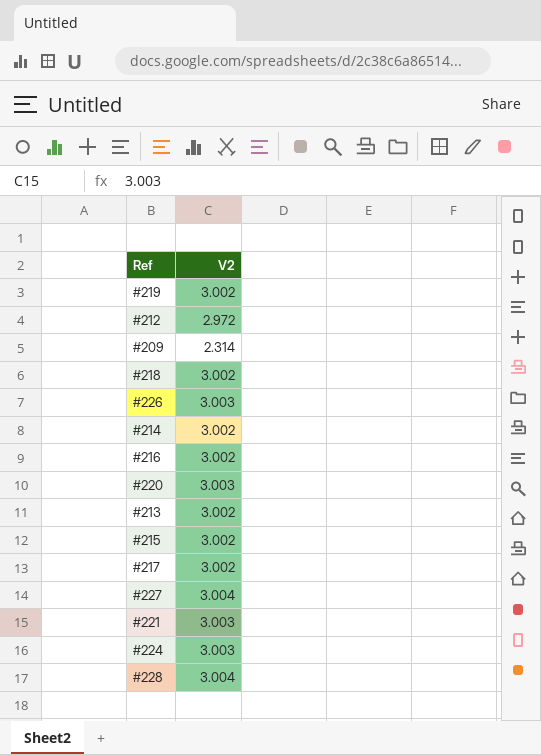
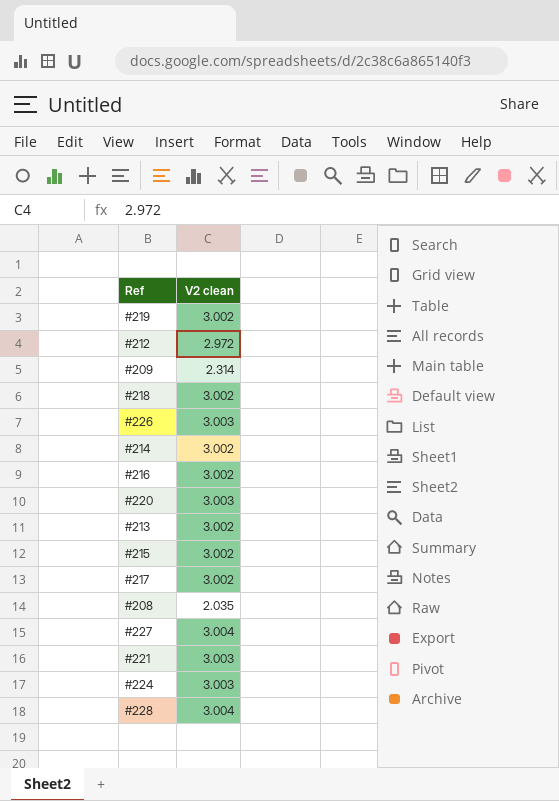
column name: V2 -> V2 clean
row #208: none -> 2.035

